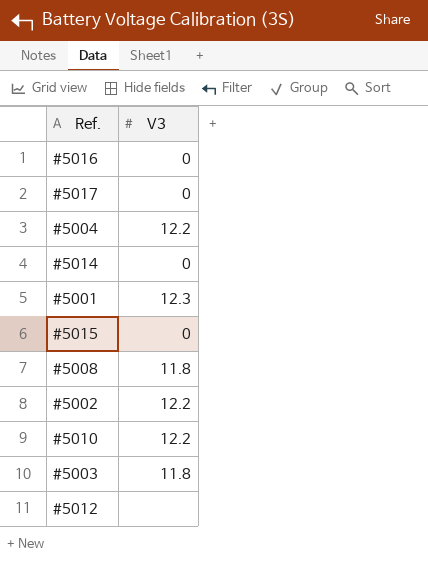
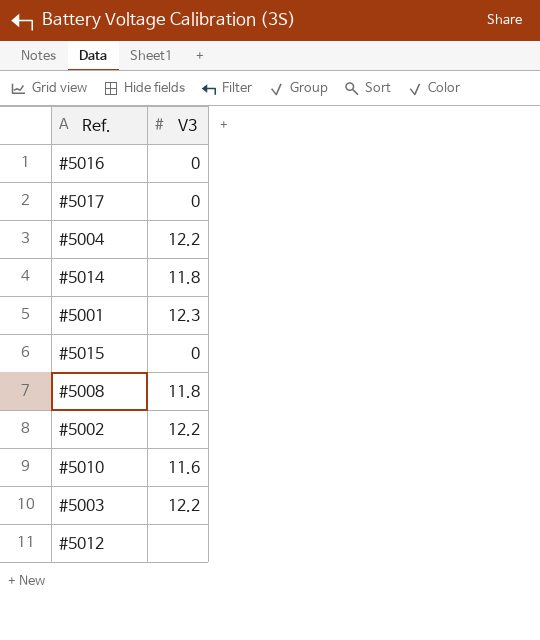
#5014 | V3: 0 -> 11.8
#5010 | V3: 12.2 -> 11.6
#5003 | V3: 11.8 -> 12.2

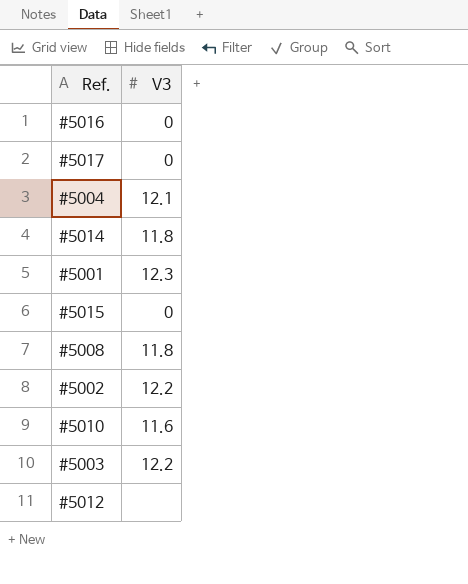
#5004 | V3: 12.2 -> 12.1

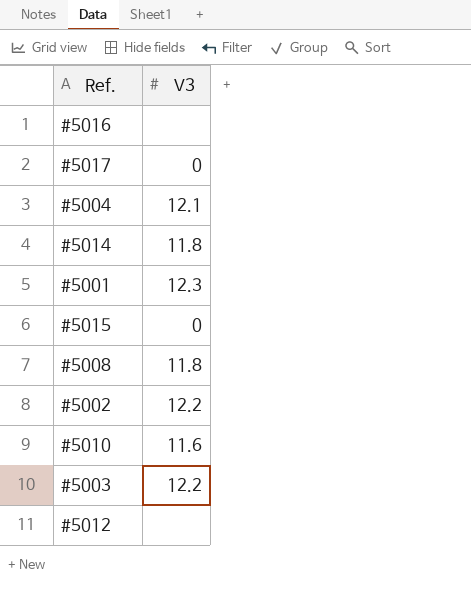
#5016 | V3: 0 -> none

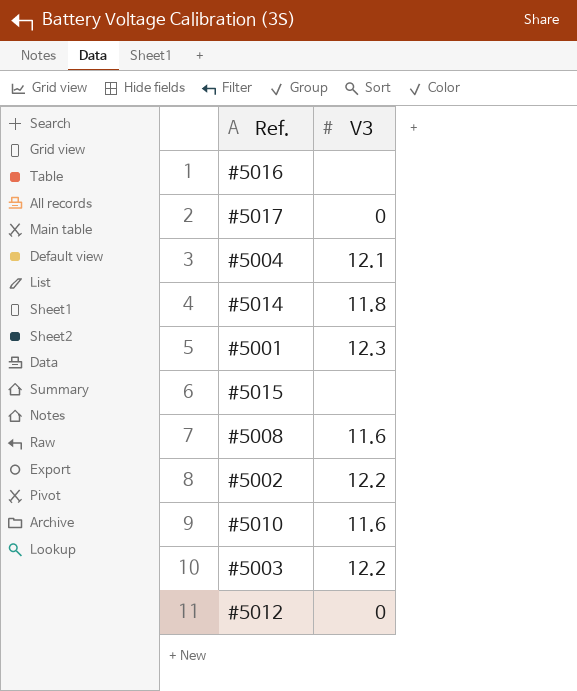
#5015 | V3: 0 -> none
#5008 | V3: 11.8 -> 11.6
#5012 | V3: none -> 0

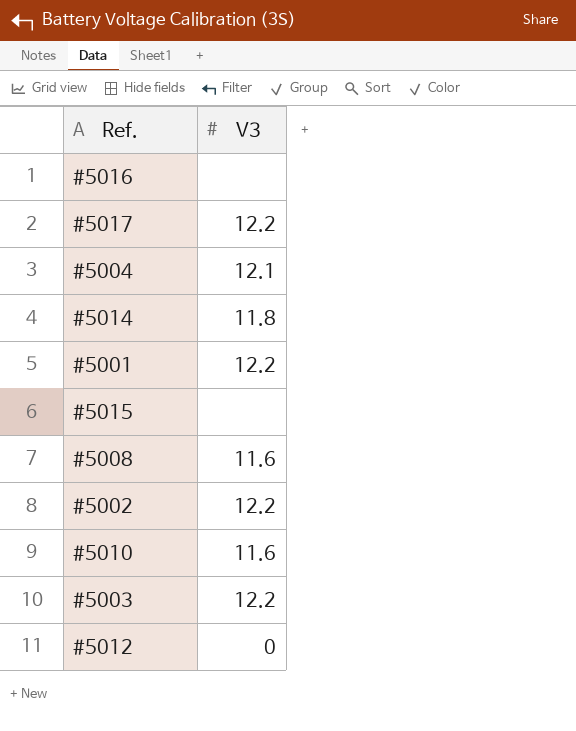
#5017 | V3: 0 -> 12.2
#5001 | V3: 12.3 -> 12.2

